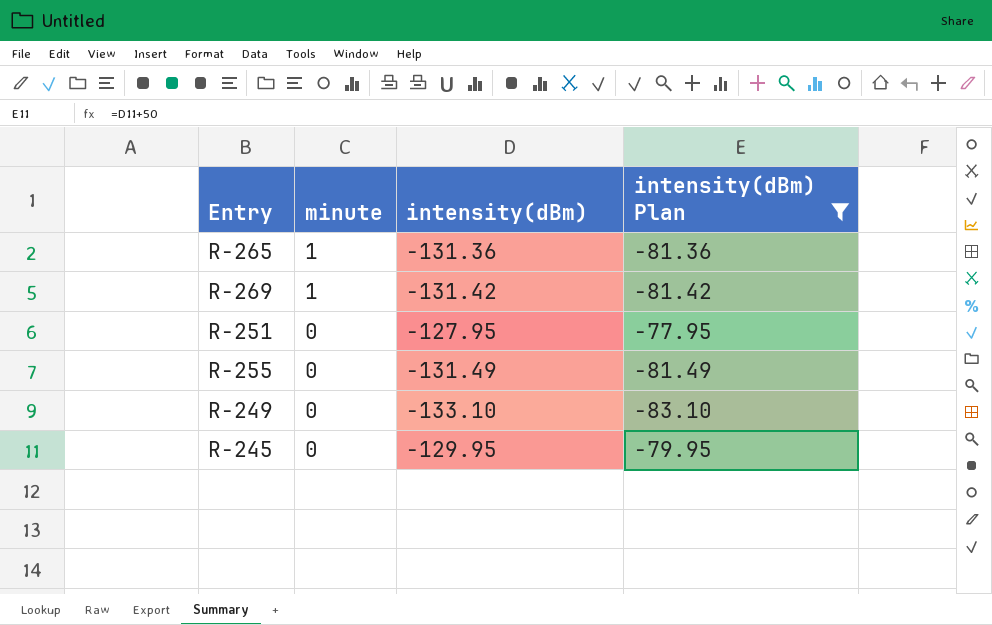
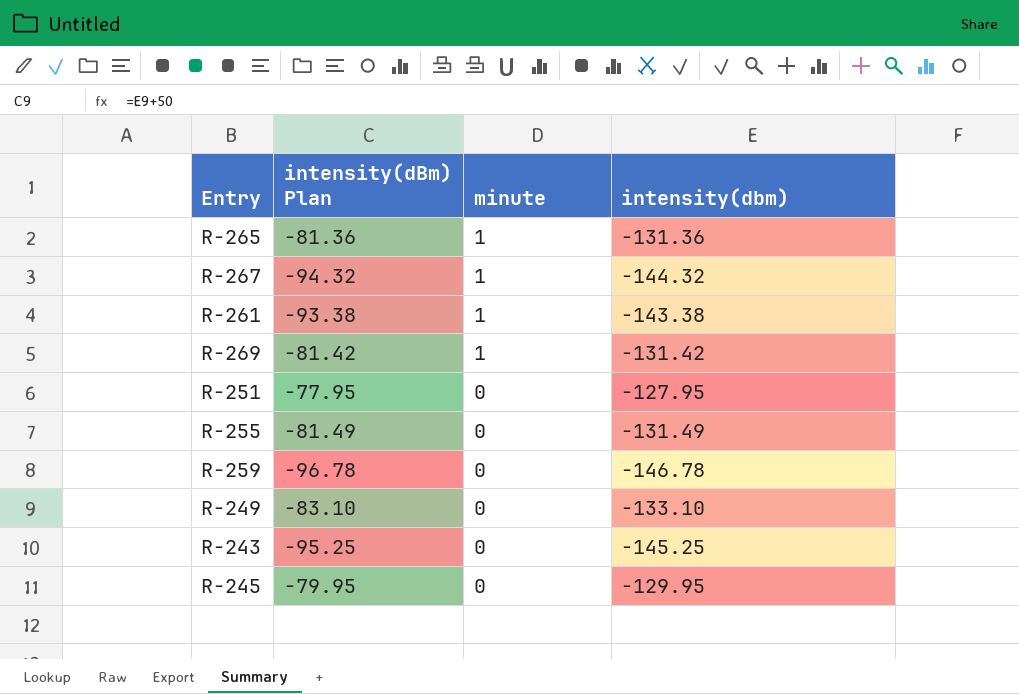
filter: intensity(dBm) Plan >= -83.10 -> none
column intensity(dBm) Plan | position: 4 -> 2
column name: intensity(dBm) -> intensity(dbm)

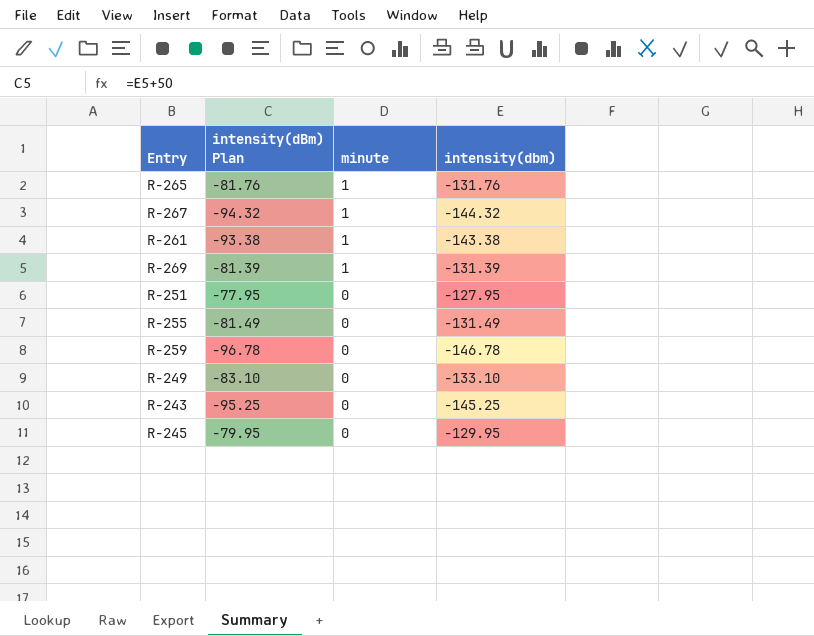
R-265 | intensity(dBm) Plan: -81.36 -> -81.76
R-265 | intensity(dbm): -131.36 -> -131.76
R-269 | intensity(dBm) Plan: -81.42 -> -81.39
R-269 | intensity(dbm): -131.42 -> -131.39

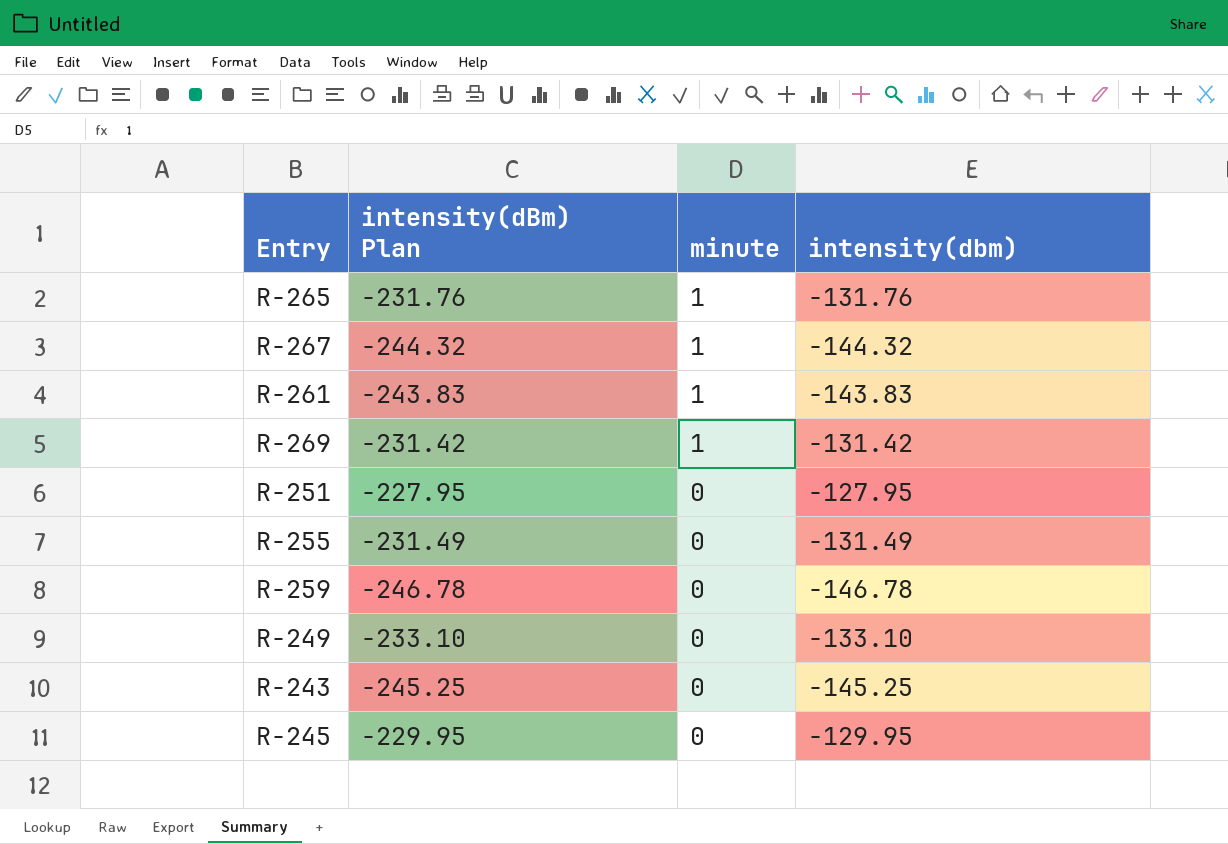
column intensity(dBm) Plan | formula: [intensity(dbm)] + 50 -> [intensity(dbm)] - 100
R-261 | intensity(dbm): -143.38 -> -143.83
R-269 | intensity(dbm): -131.39 -> -131.42

